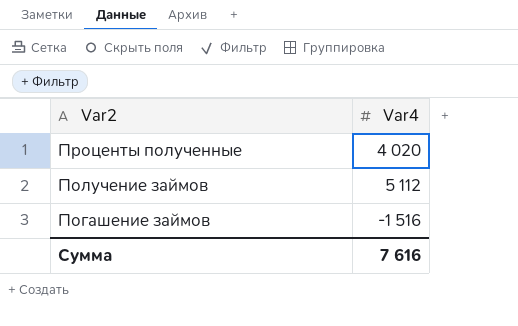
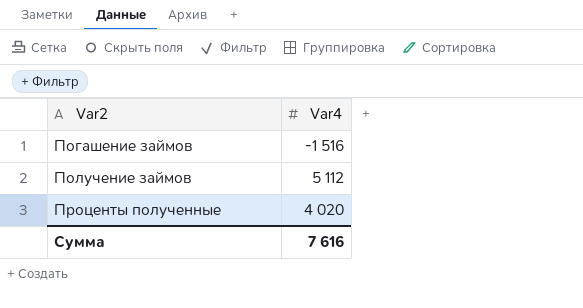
row order: Var2 descending -> Var2 ascending

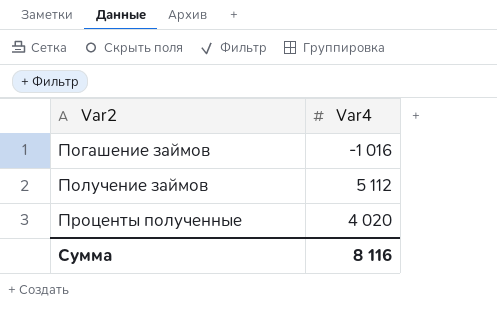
Погашение займов | Var4: -1 516 -> -1 016
Сумма | Var4: 7 616 -> 8 116

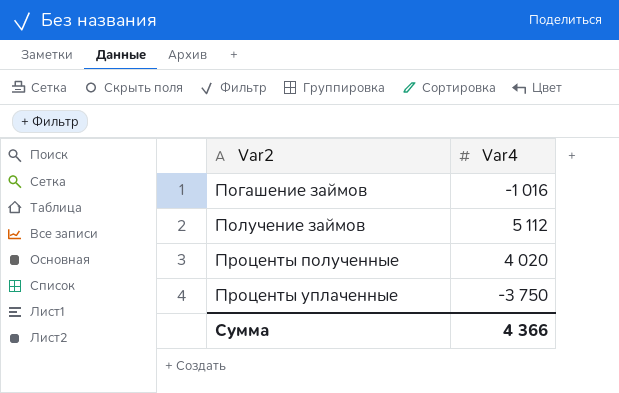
row Проценты уплаченные: none -> -3 750
Сумма | Var4: 8 116 -> 4 366

